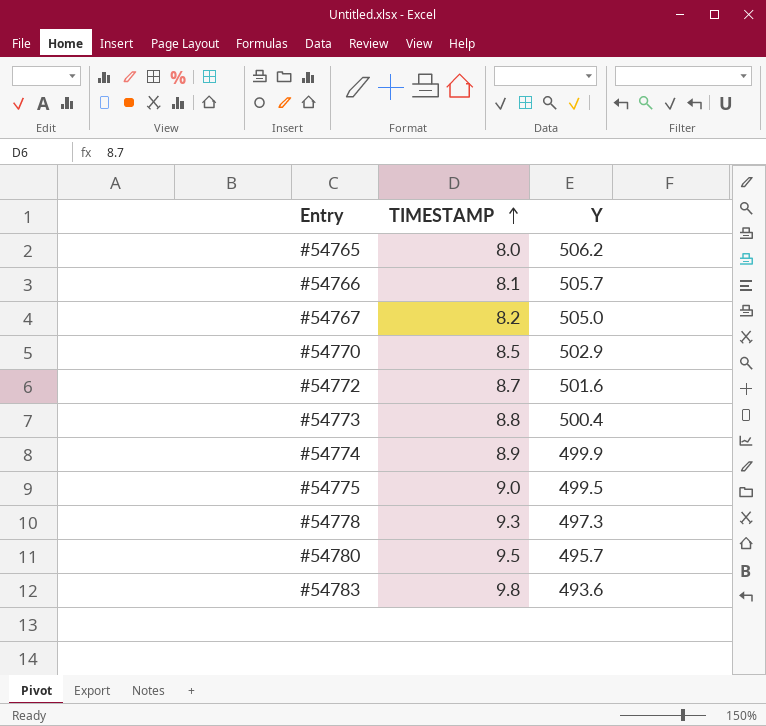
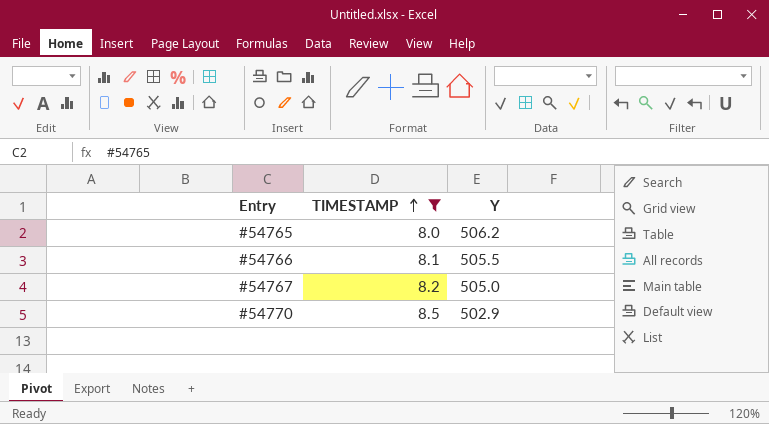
filter: none -> TIMESTAMP <= 8.5
#54766 | Y: 505.7 -> 505.5

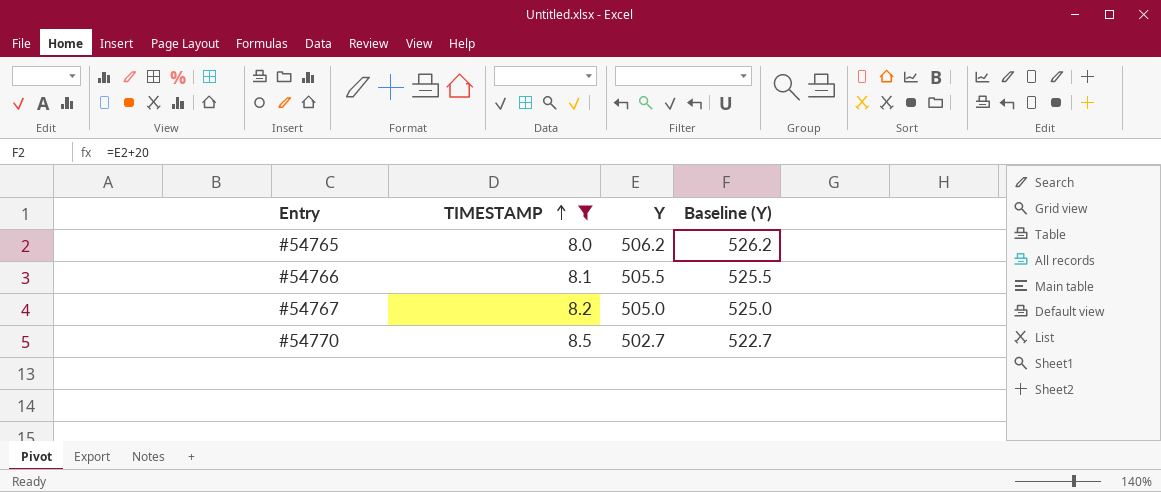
column Baseline (Y) | formula: none -> [Y] + 20
#54770 | Y: 502.9 -> 502.7

